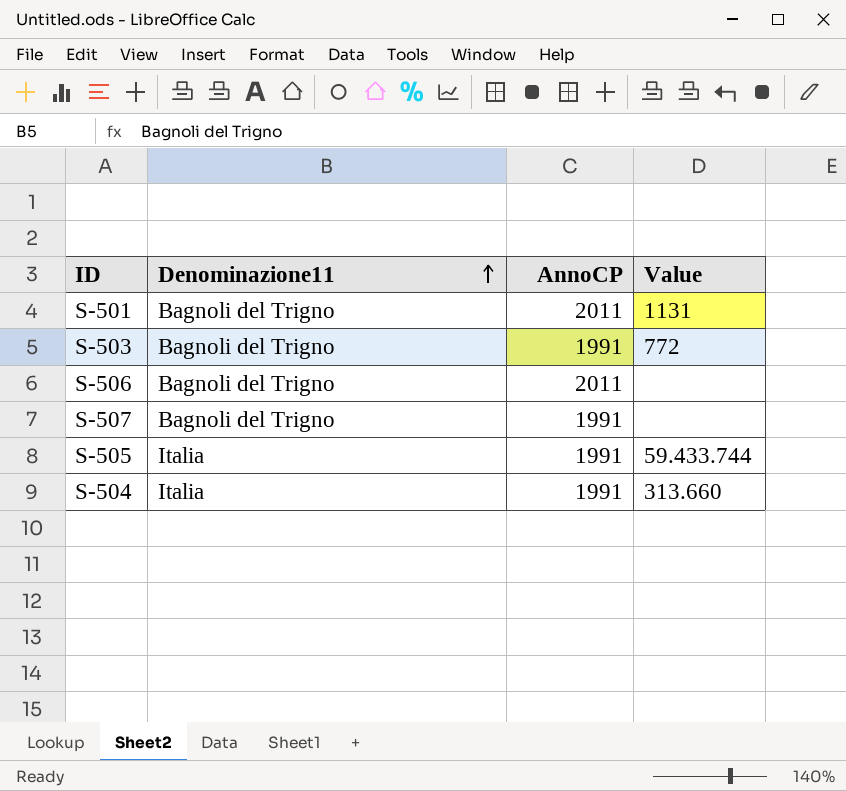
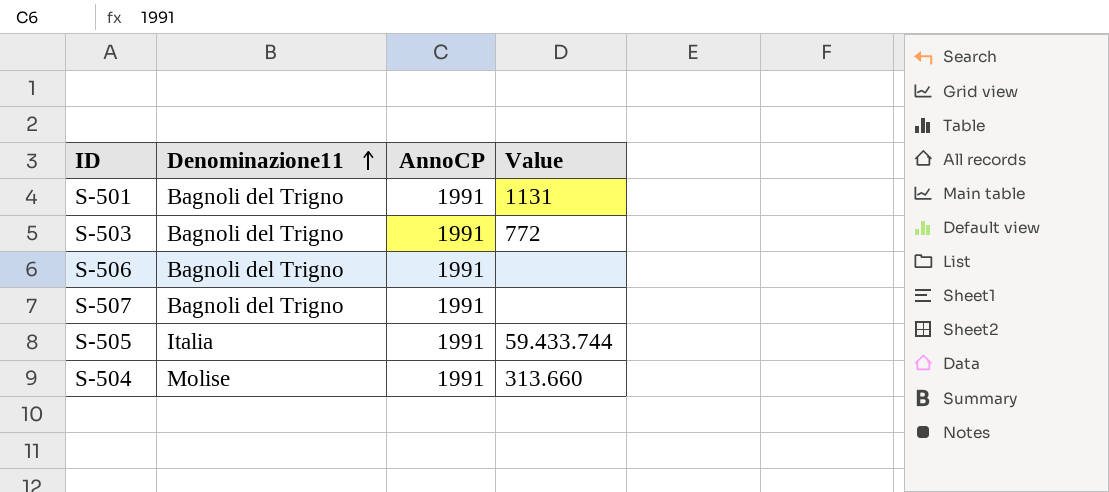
S-501 | AnnoCP: 2011 -> 1991
S-506 | AnnoCP: 2011 -> 1991
S-504 | Denominazione11: Italia -> Molise

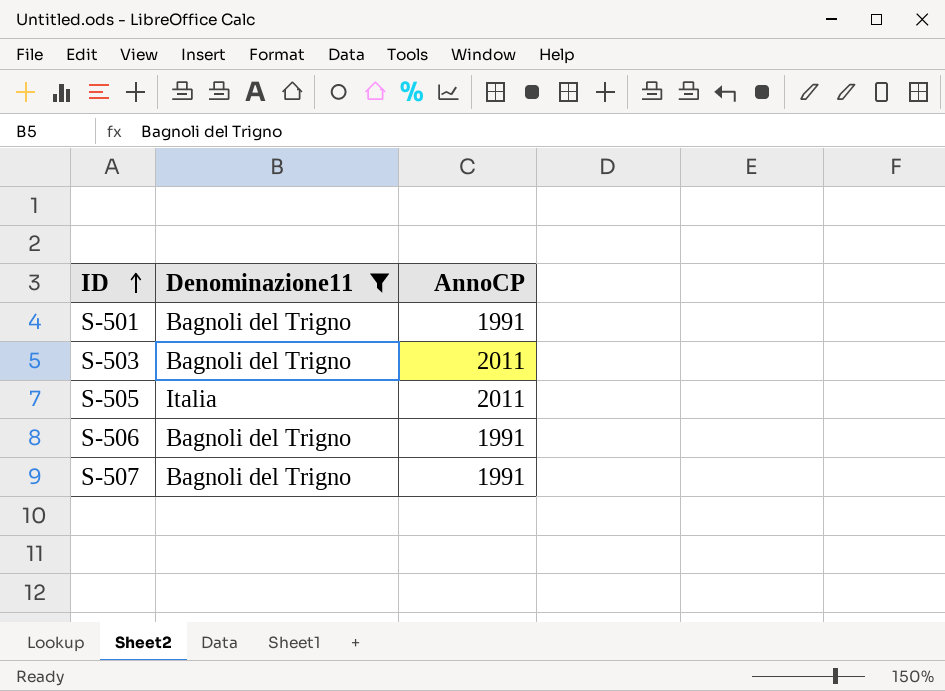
filter: none -> Denominazione11 != Molise
row order: Denominazione11 ascending -> ID ascending
column Value | position: 4 -> none
S-503 | AnnoCP: 1991 -> 2011
S-505 | AnnoCP: 1991 -> 2011

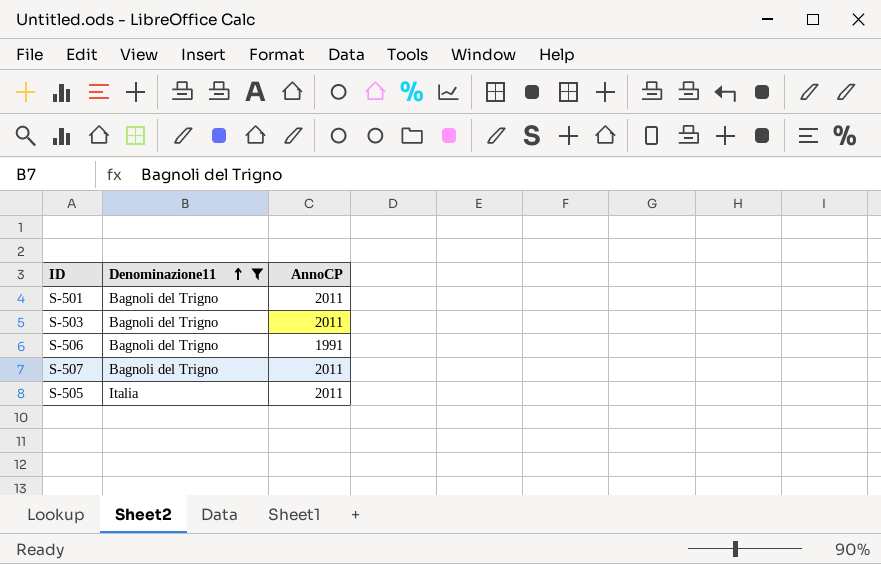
row order: ID ascending -> Denominazione11 ascending
S-501 | AnnoCP: 1991 -> 2011
S-507 | AnnoCP: 1991 -> 2011

